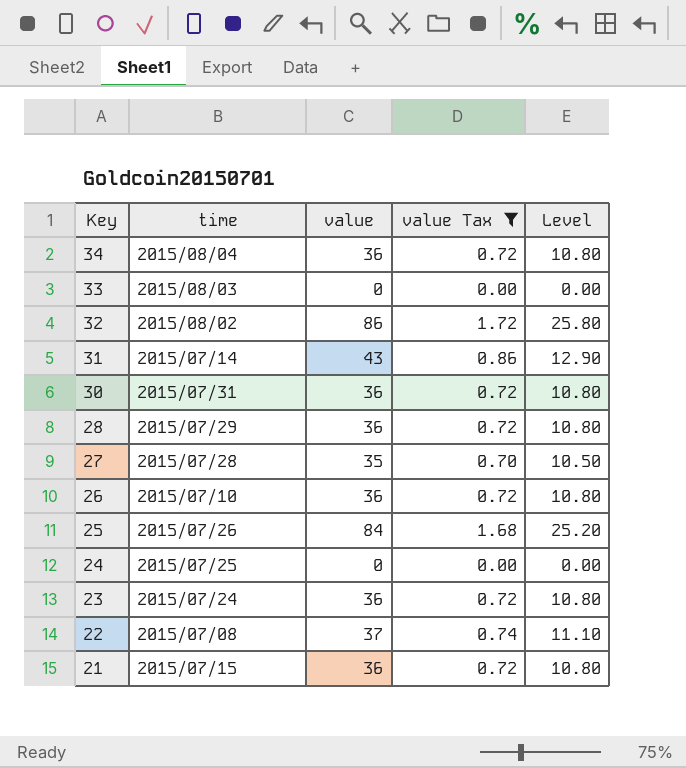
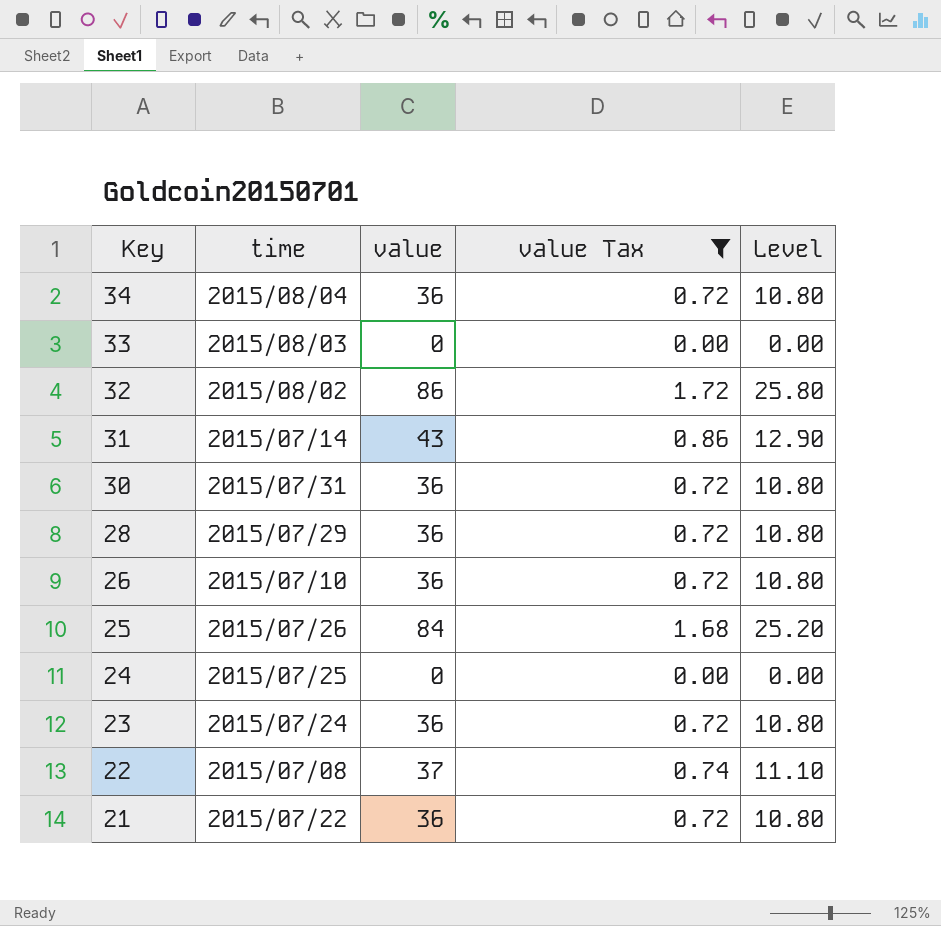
row 27: 2015/07/28 | 35 | 0.70 | 10.50 -> none
21 | time: 2015/07/15 -> 2015/07/22

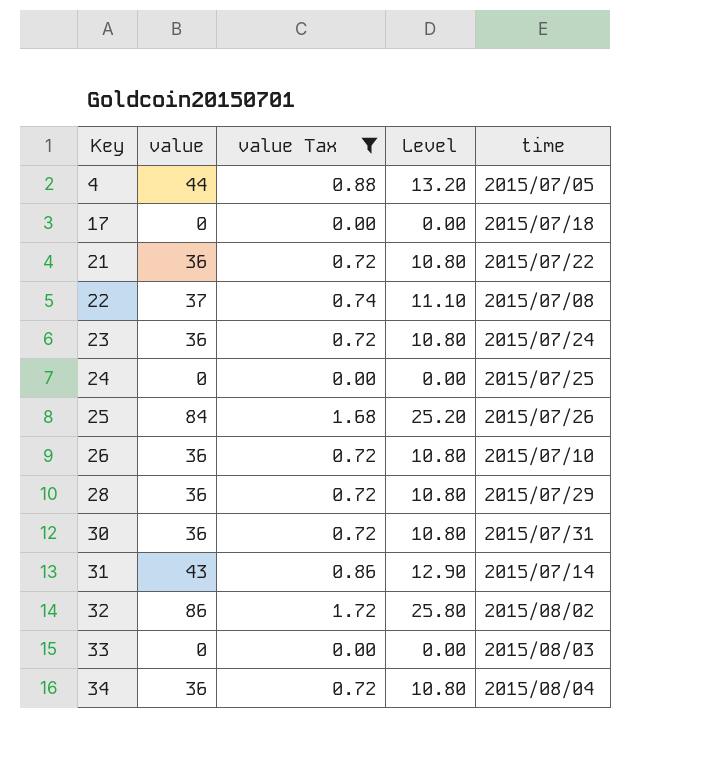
row order: Key descending -> Key ascending
column time | position: 2 -> 5
row 4: none -> 44 | 0.88 | 13.20 | 2015/07/05
row 17: none -> 0 | 0.00 | 0.00 | 2015/07/18

